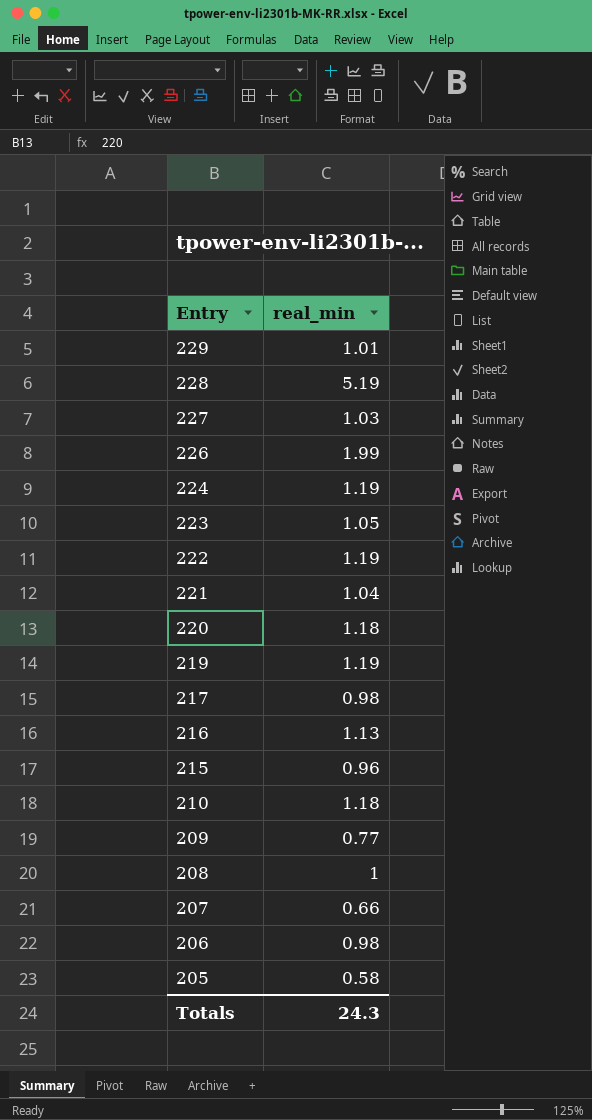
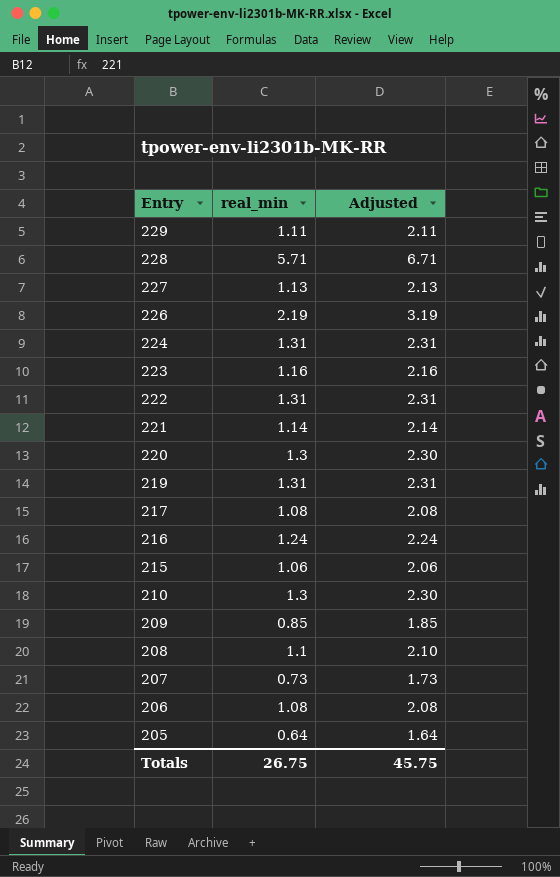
column Adjusted | formula: none -> [real_min] + 1
229 | real_min: 1.01 -> 1.11
228 | real_min: 5.19 -> 5.71
227 | real_min: 1.03 -> 1.13
226 | real_min: 1.99 -> 2.19
224 | real_min: 1.19 -> 1.31
223 | real_min: 1.05 -> 1.16
222 | real_min: 1.19 -> 1.31
221 | real_min: 1.04 -> 1.14
220 | real_min: 1.18 -> 1.3
219 | real_min: 1.19 -> 1.31
217 | real_min: 0.98 -> 1.08
216 | real_min: 1.13 -> 1.24
215 | real_min: 0.96 -> 1.06
210 | real_min: 1.18 -> 1.3
209 | real_min: 0.77 -> 0.85
208 | real_min: 1 -> 1.1
207 | real_min: 0.66 -> 0.73
206 | real_min: 0.98 -> 1.08
205 | real_min: 0.58 -> 0.64
Totals | real_min: 24.3 -> 26.75

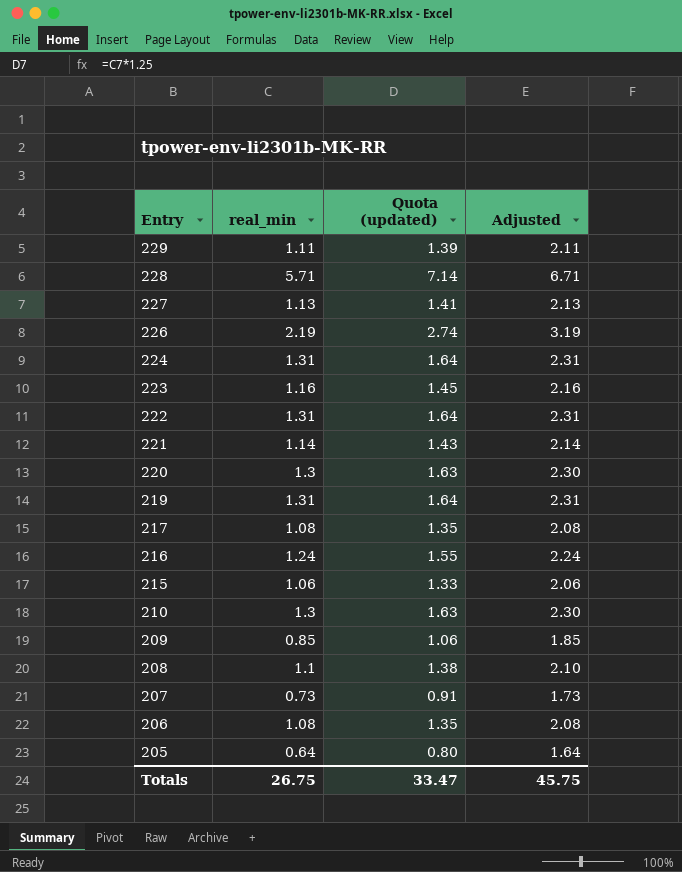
column Quota (updated) | formula: none -> [real_min] * 1.25

